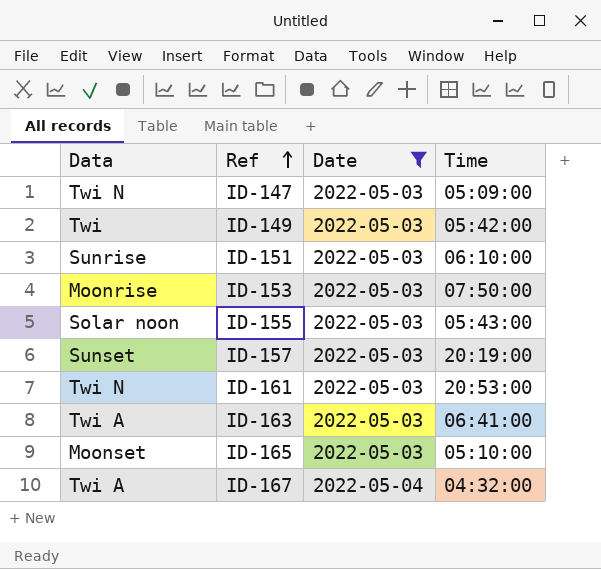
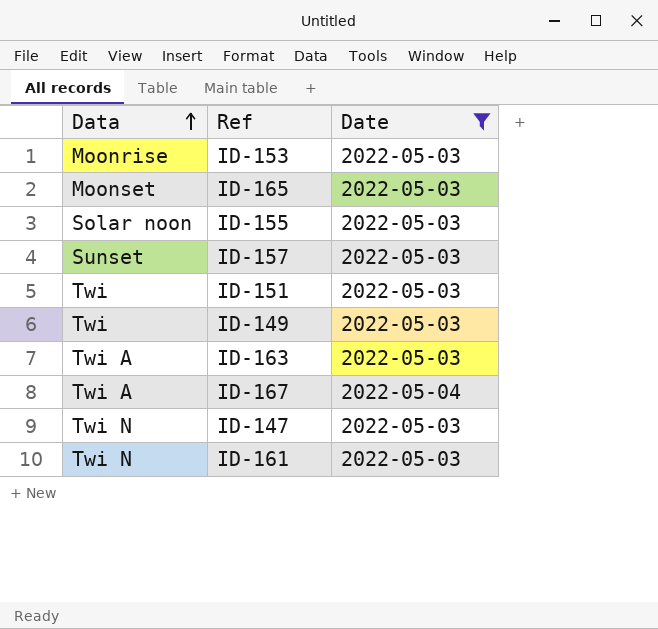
row order: Ref ascending -> Data ascending
column Time | position: 4 -> none
ID-151 | Data: Sunrise -> Twi

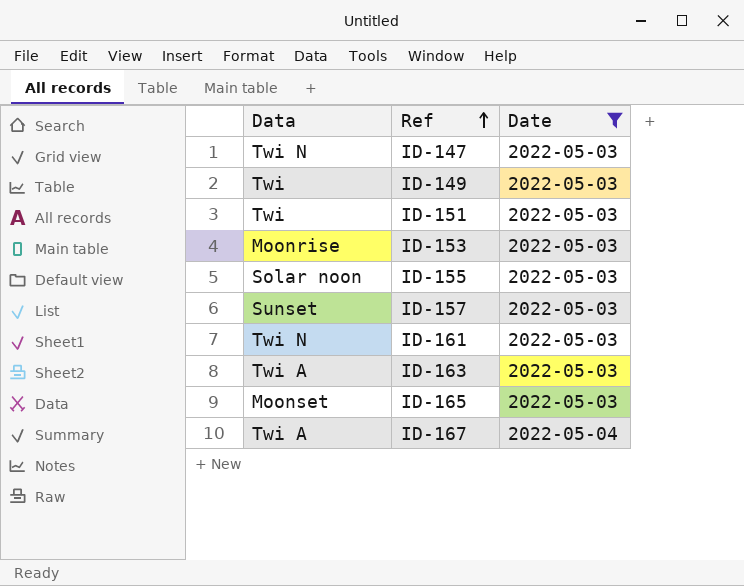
row order: Data ascending -> Ref ascending

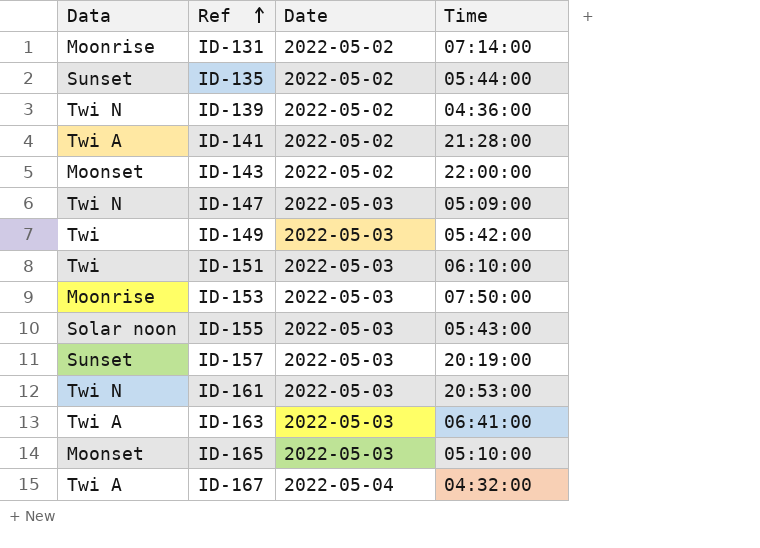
filter: Date != 2022-05-02 -> none
column Time | position: none -> 4

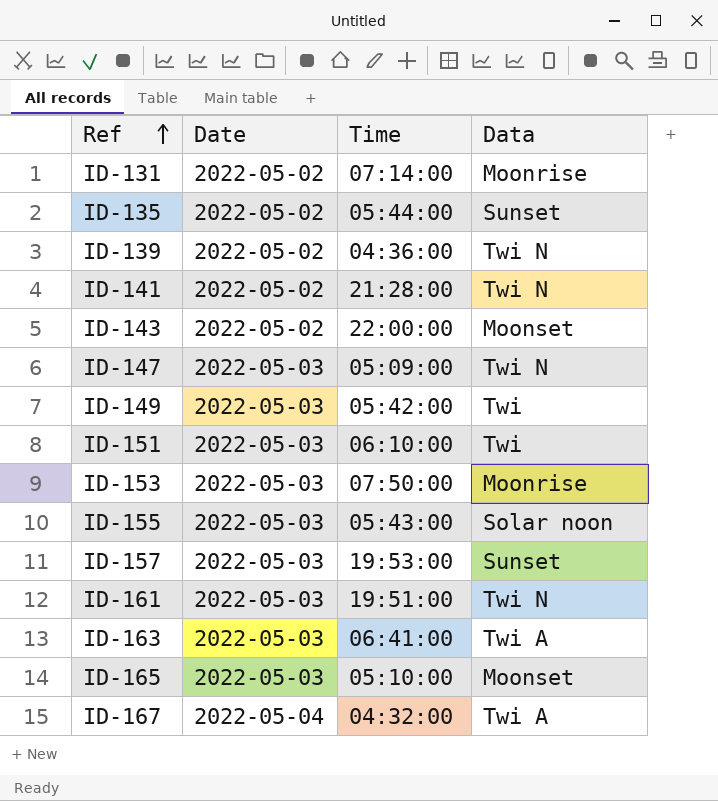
column Data | position: 1 -> 4
ID-141 | Data: Twi A -> Twi N
ID-157 | Time: 20:19:00 -> 19:53:00
ID-161 | Time: 20:53:00 -> 19:51:00

